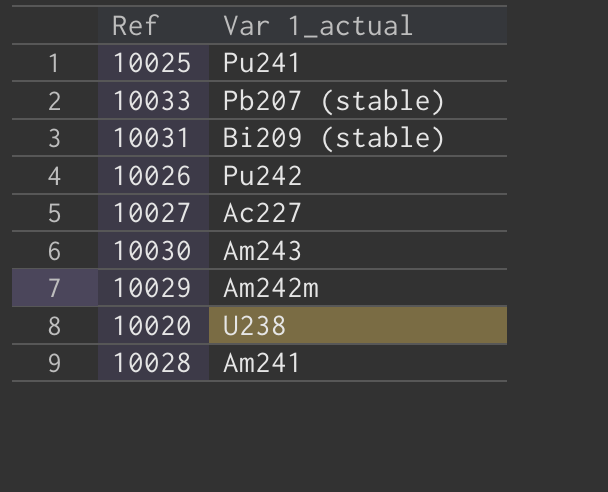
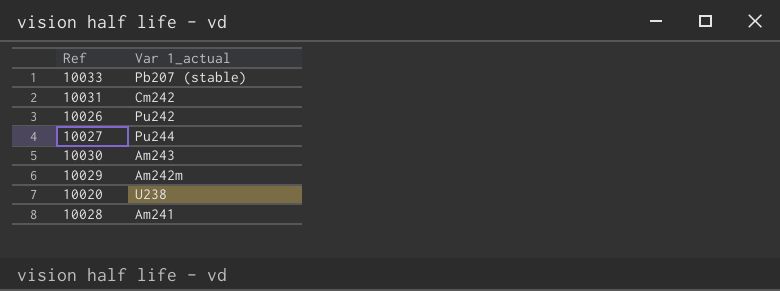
row 10025: Pu241 -> none
10031 | Var 1_actual: Bi209 (stable) -> Cm242
10027 | Var 1_actual: Ac227 -> Pu244

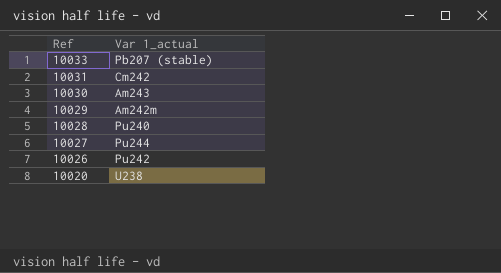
row order: none -> Ref descending
10028 | Var 1_actual: Am241 -> Pu240

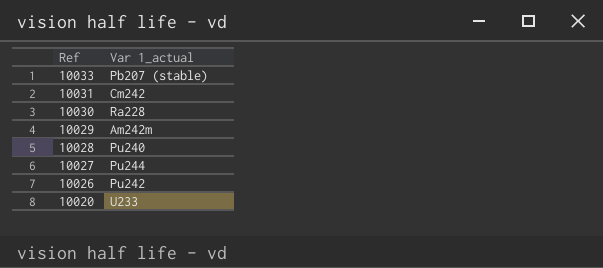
10030 | Var 1_actual: Am243 -> Ra228
10020 | Var 1_actual: U238 -> U233

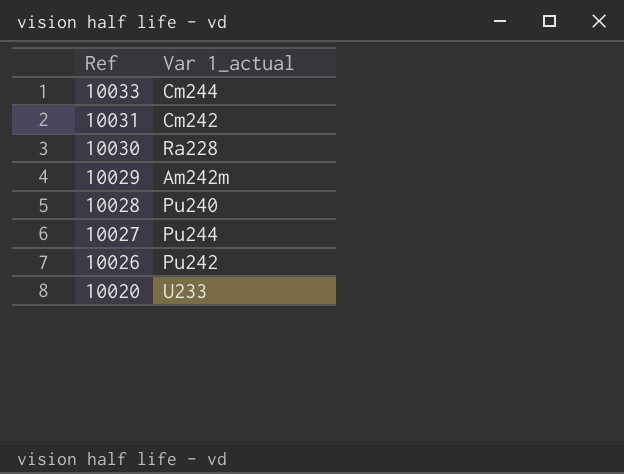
10033 | Var 1_actual: Pb207 (stable) -> Cm244

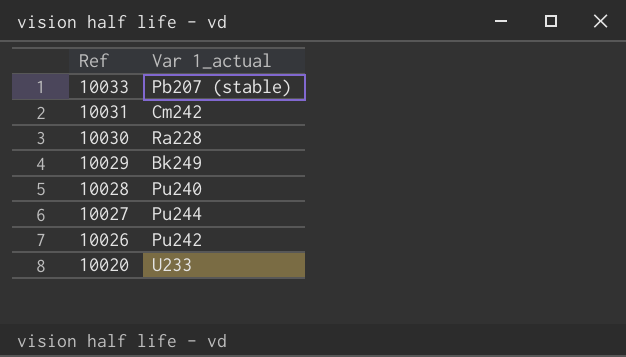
10033 | Var 1_actual: Cm244 -> Pb207 (stable)
10029 | Var 1_actual: Am242m -> Bk249

